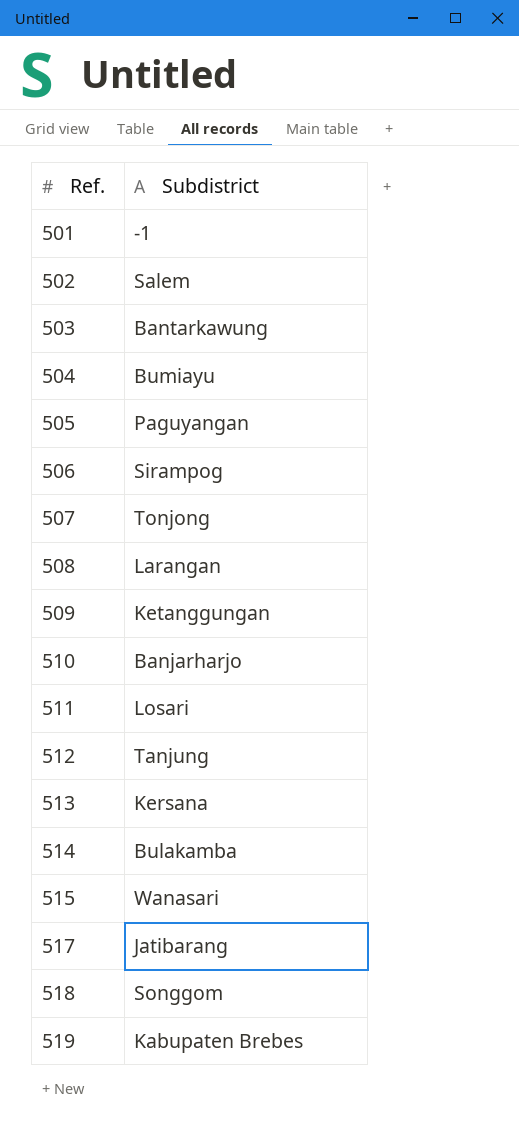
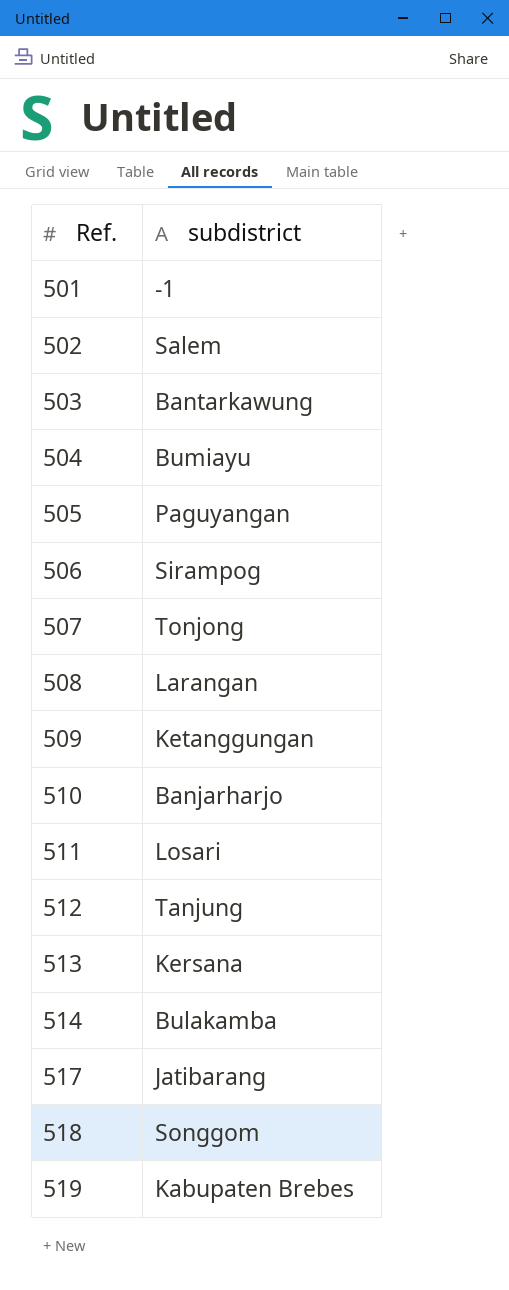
column name: Subdistrict -> subdistrict
row 515: Wanasari -> none

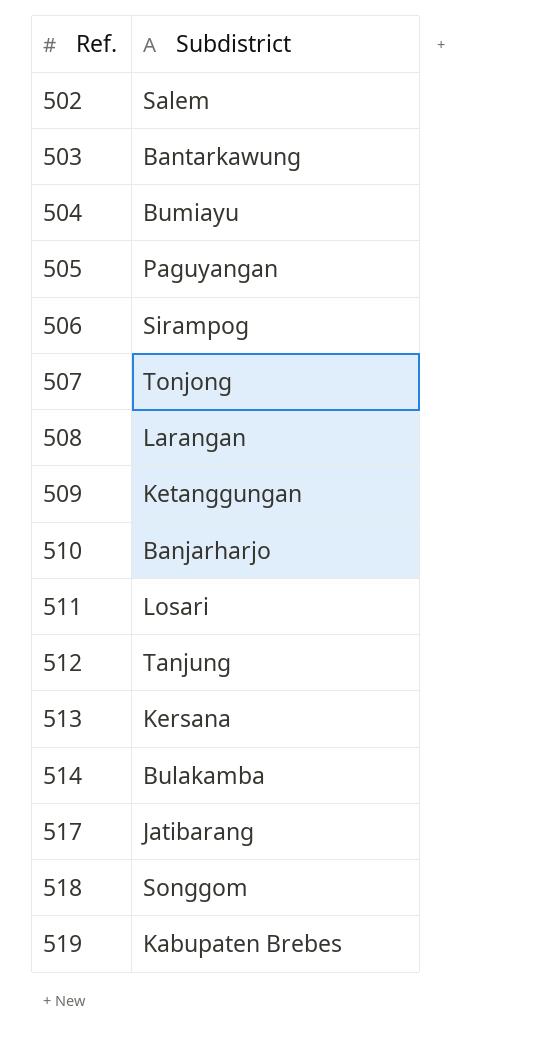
column name: subdistrict -> Subdistrict
row 501: -1 -> none

